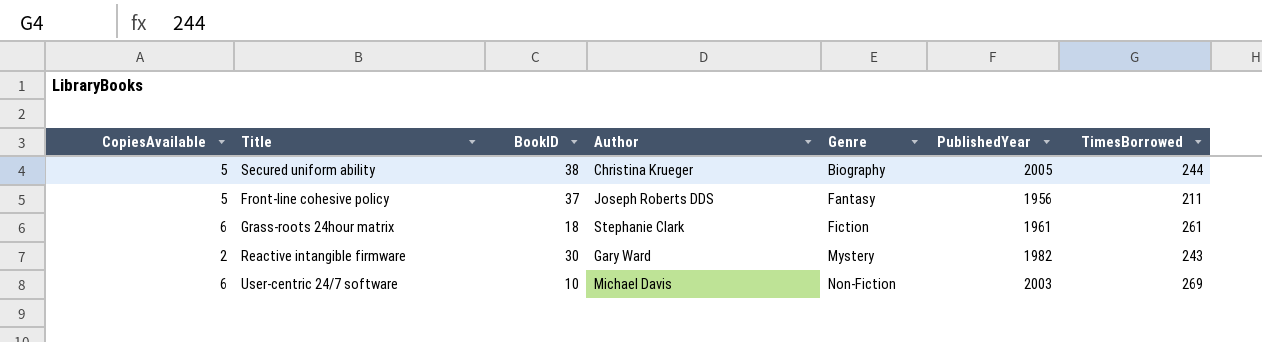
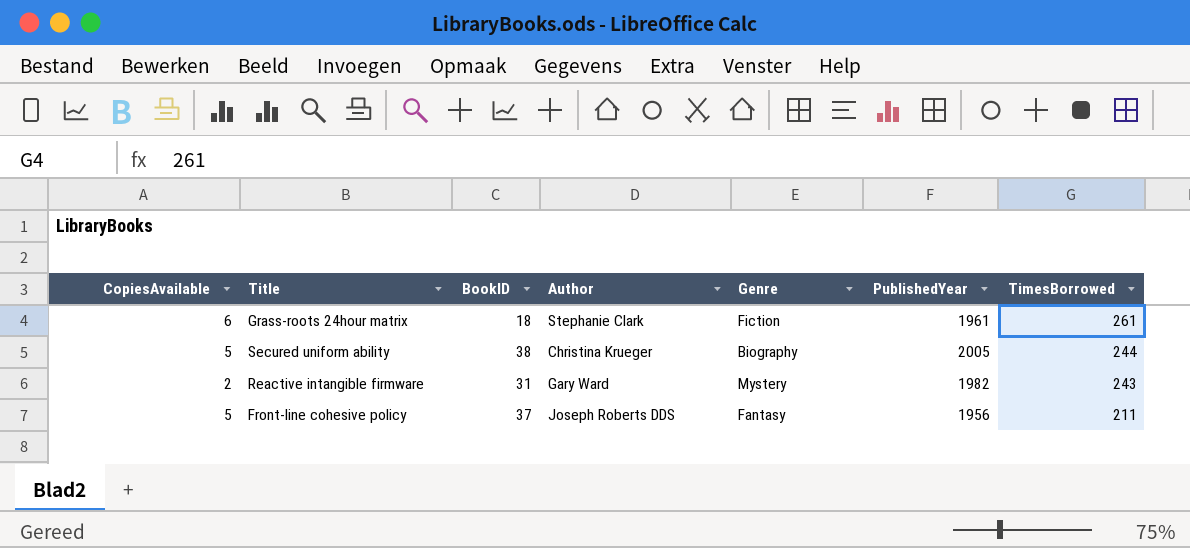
row order: Genre ascending -> TimesBorrowed descending
row User-centric 24/7 software: 6 | 10 | Michael Davis | Non-Fiction | 2003 | 269 -> none
Reactive intangible firmware | BookID: 30 -> 31

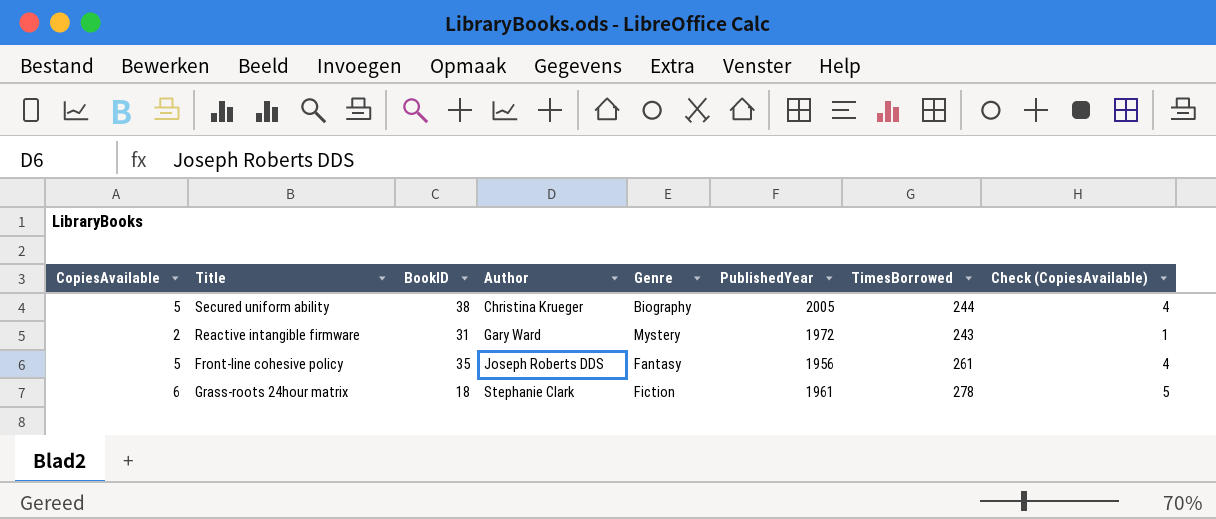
row order: TimesBorrowed descending -> Author ascending
column Check (CopiesAvailable) | formula: none -> [CopiesAvailable] - 1
Reactive intangible firmware | PublishedYear: 1982 -> 1972
Front-line cohesive policy | BookID: 37 -> 35
Front-line cohesive policy | TimesBorrowed: 211 -> 261
Grass-roots 24hour matrix | TimesBorrowed: 261 -> 278

